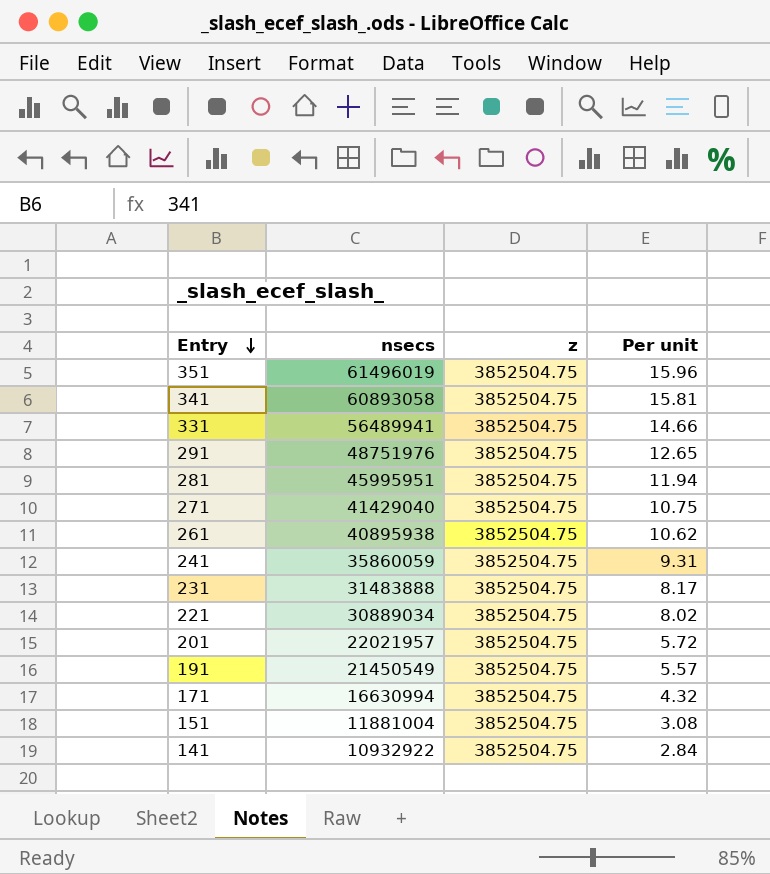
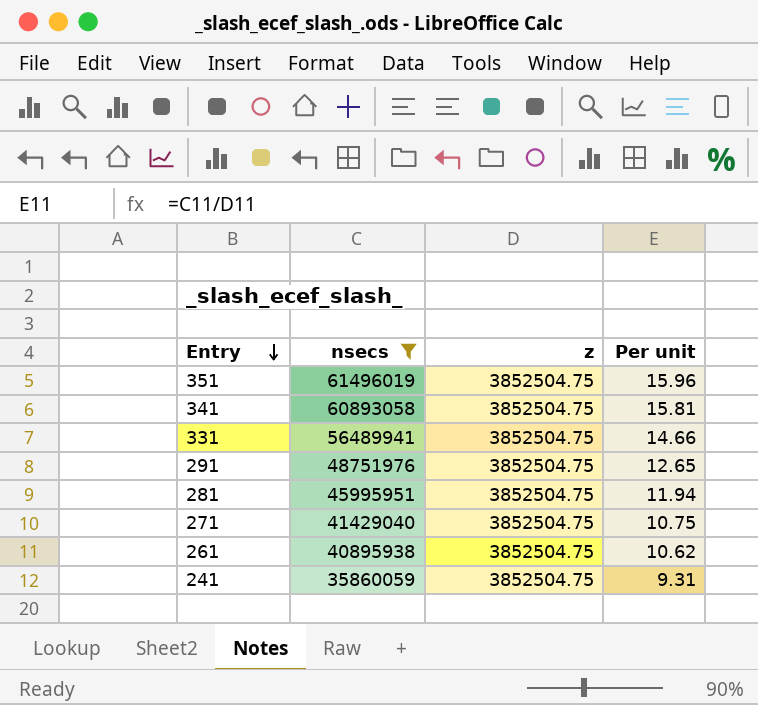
filter: none -> nsecs >= 35860059

